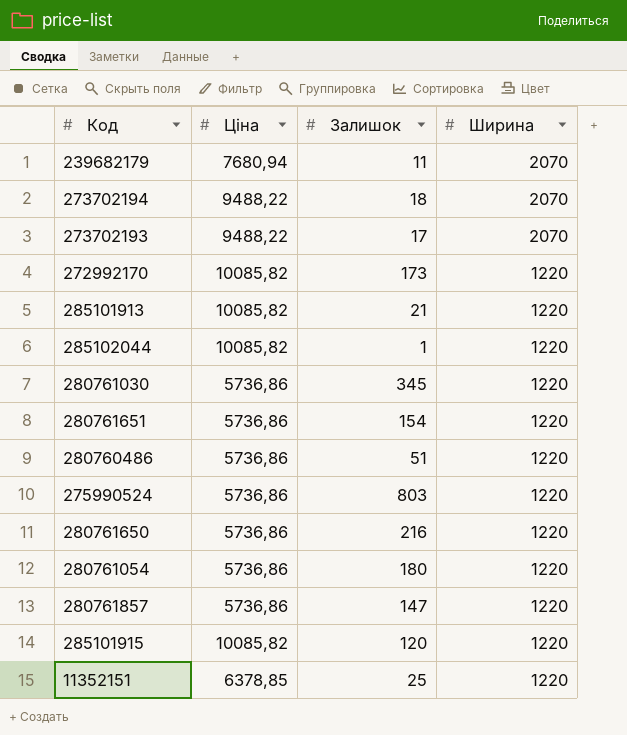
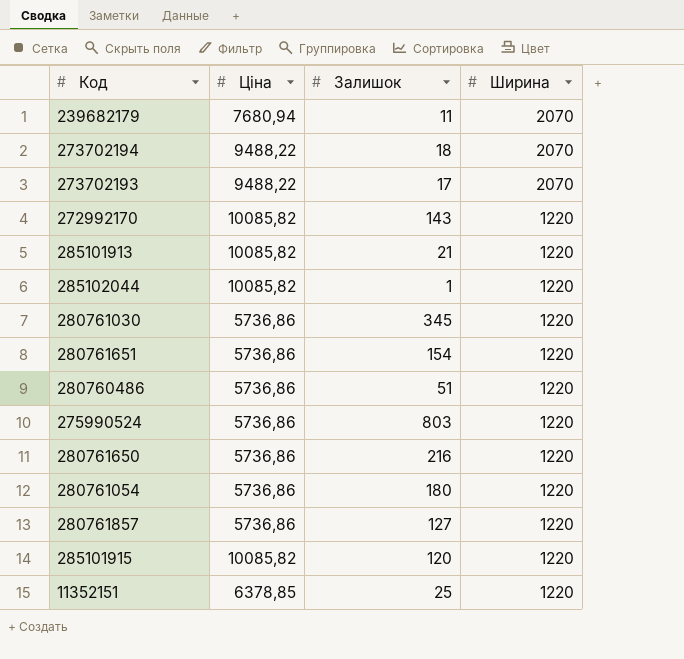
272992170 | Залишок: 173 -> 143
280761857 | Залишок: 147 -> 127

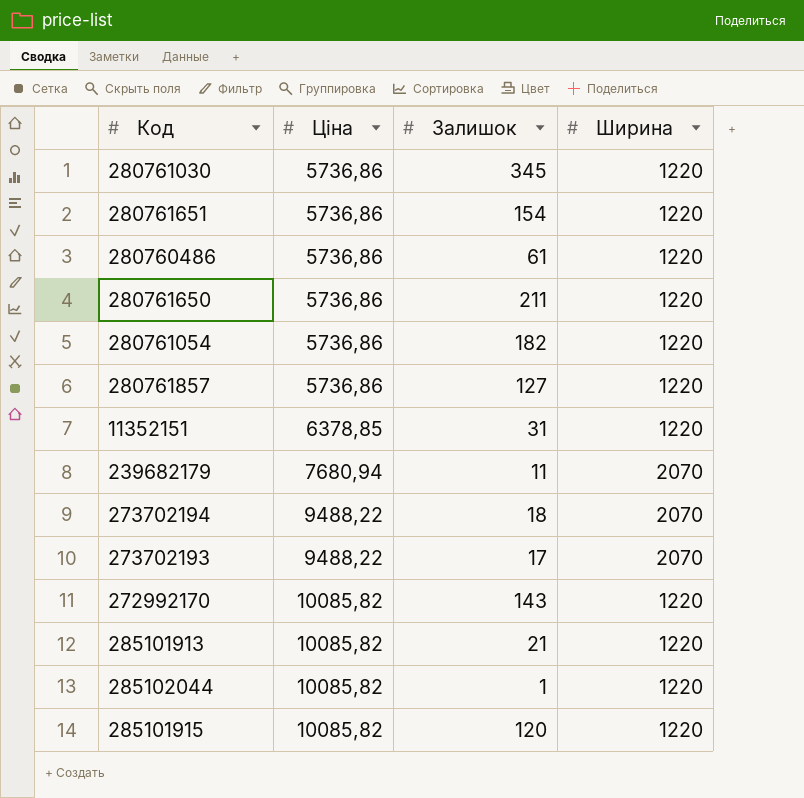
row order: Ширина descending -> Ціна ascending
row 275990524: 5736,86 | 803 | 1220 -> none
280760486 | Залишок: 51 -> 61
280761650 | Залишок: 216 -> 211
280761054 | Залишок: 180 -> 182
11352151 | Залишок: 25 -> 31

